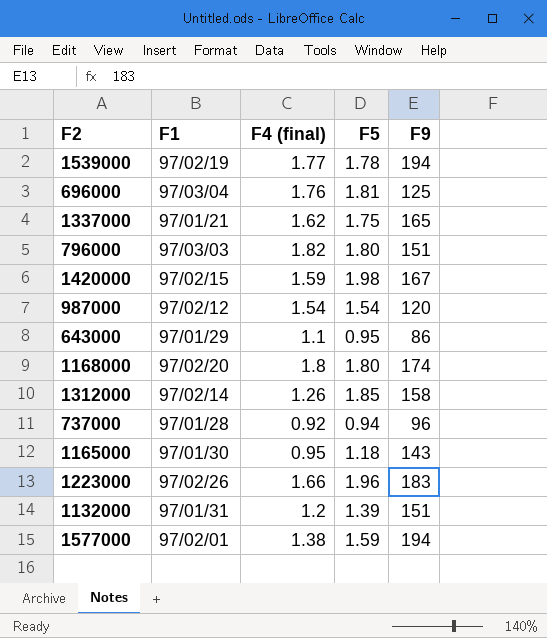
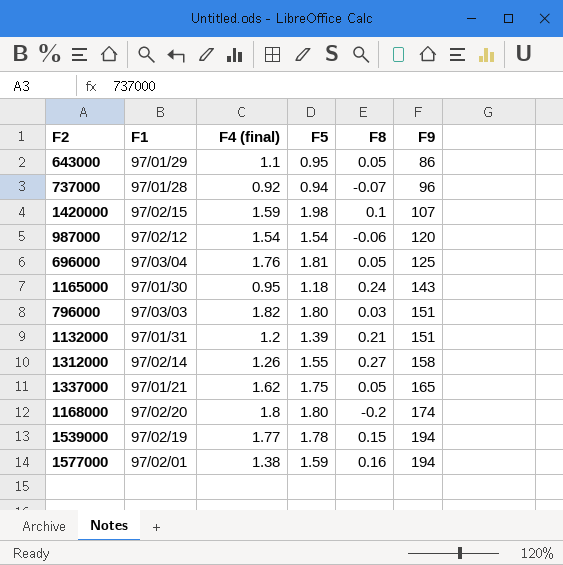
row order: none -> F9 ascending
column F8 | position: none -> 5
row 1223000: 97/02/26 | 1.66 | 1.96 | 183 -> none
1420000 | F9: 167 -> 107
1312000 | F5: 1.85 -> 1.55

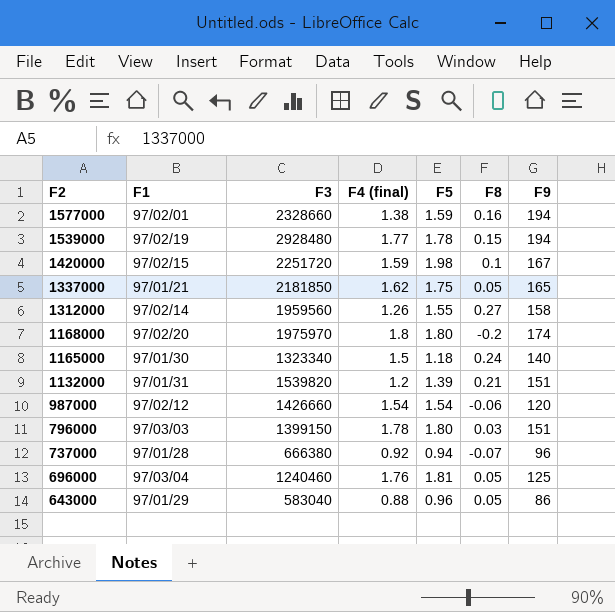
row order: F9 ascending -> F2 descending
column F3 | position: none -> 3
1420000 | F9: 107 -> 167
1165000 | F4 (final): 0.95 -> 1.5
1165000 | F9: 143 -> 140
796000 | F4 (final): 1.82 -> 1.78
643000 | F4 (final): 1.1 -> 0.88
643000 | F5: 0.95 -> 0.96

